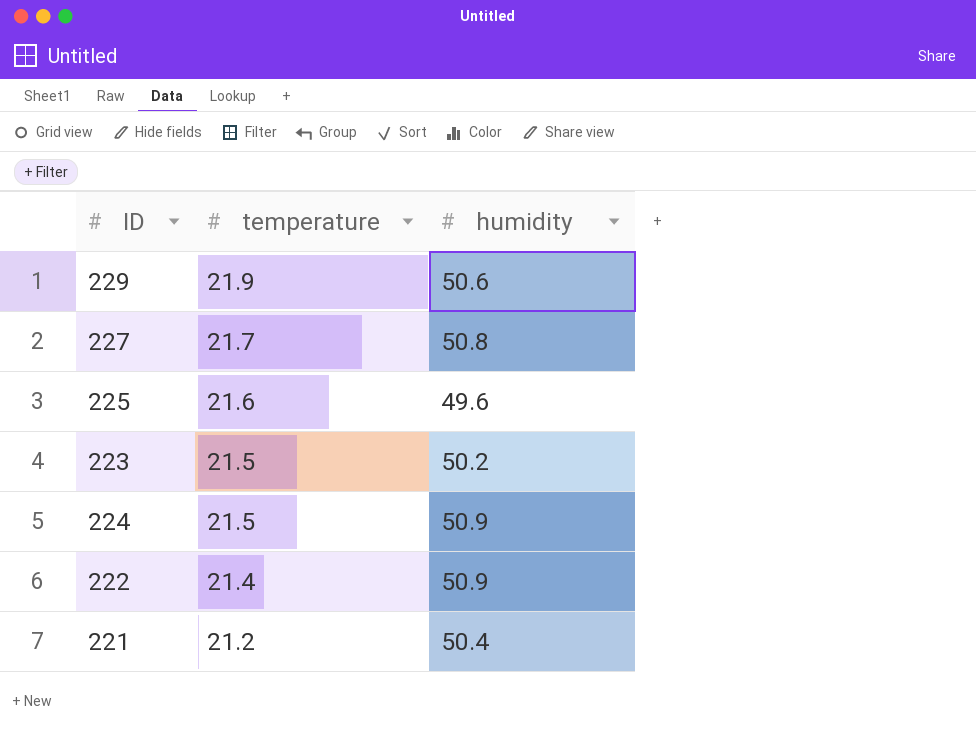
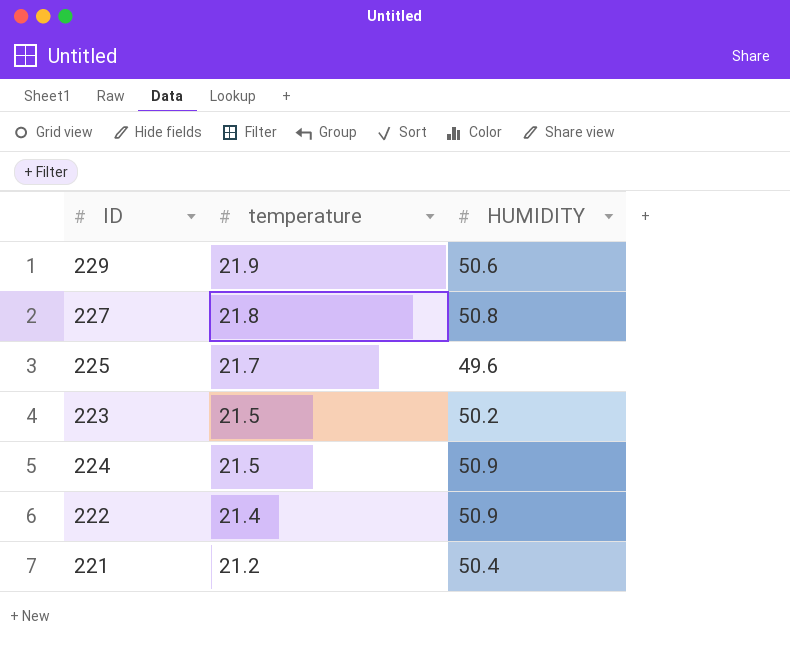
column name: humidity -> HUMIDITY
227 | temperature: 21.7 -> 21.8
225 | temperature: 21.6 -> 21.7

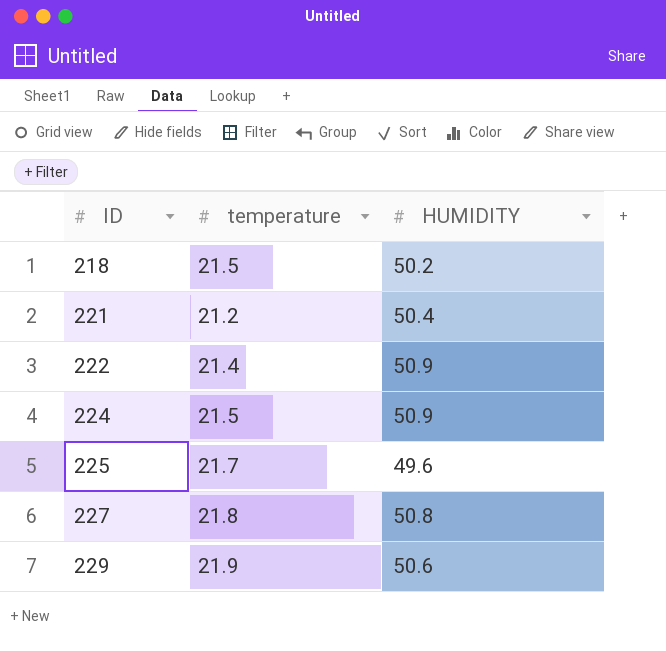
row order: temperature descending -> ID ascending
row 223: 21.5 | 50.2 -> none
row 218: none -> 21.5 | 50.2

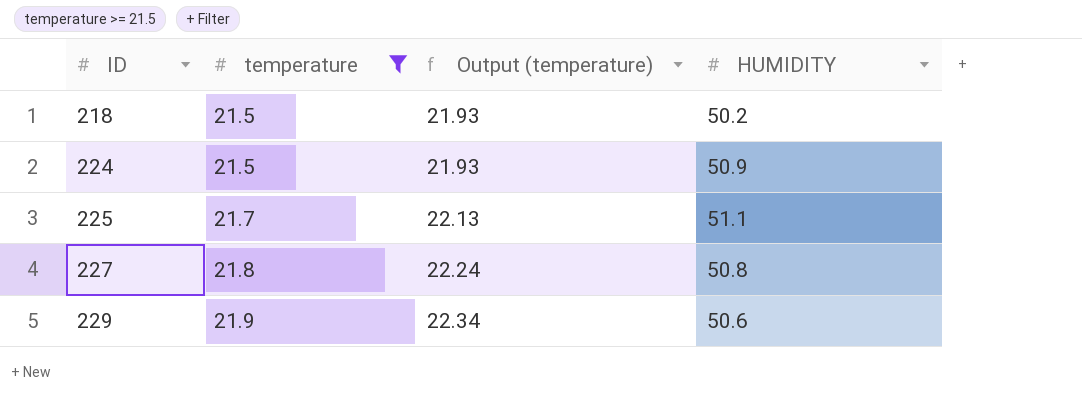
filter: none -> temperature >= 21.5
column Output (temperature) | formula: none -> [temperature] * 1.02
225 | HUMIDITY: 49.6 -> 51.1

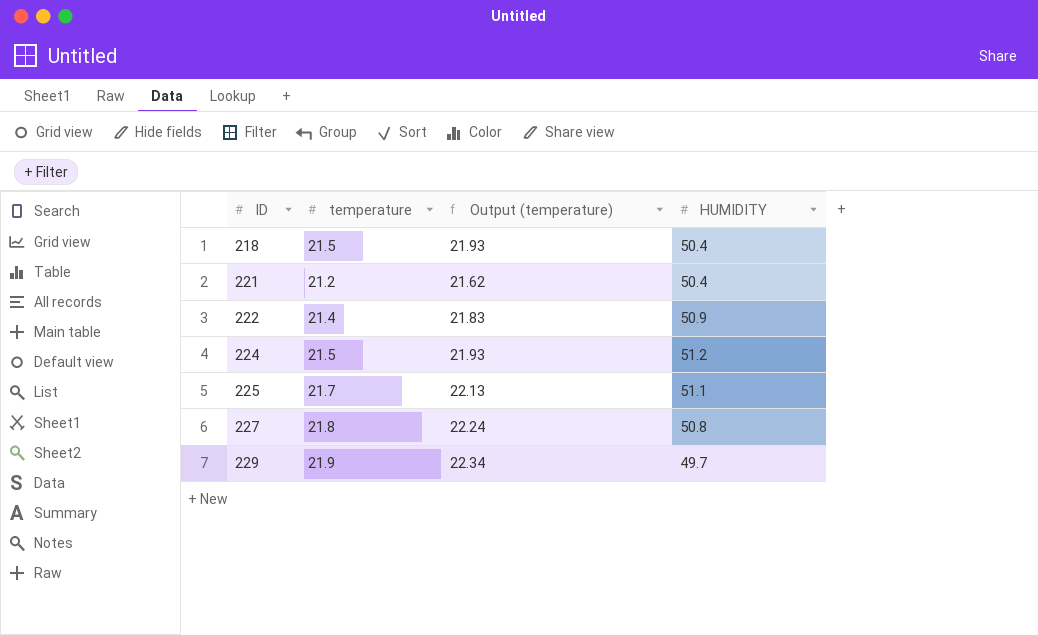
filter: temperature >= 21.5 -> none
218 | HUMIDITY: 50.2 -> 50.4
224 | HUMIDITY: 50.9 -> 51.2
229 | HUMIDITY: 50.6 -> 49.7

